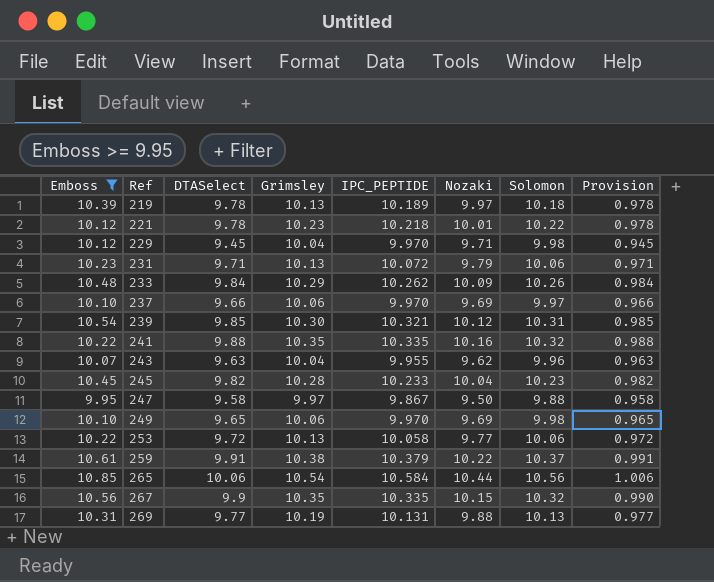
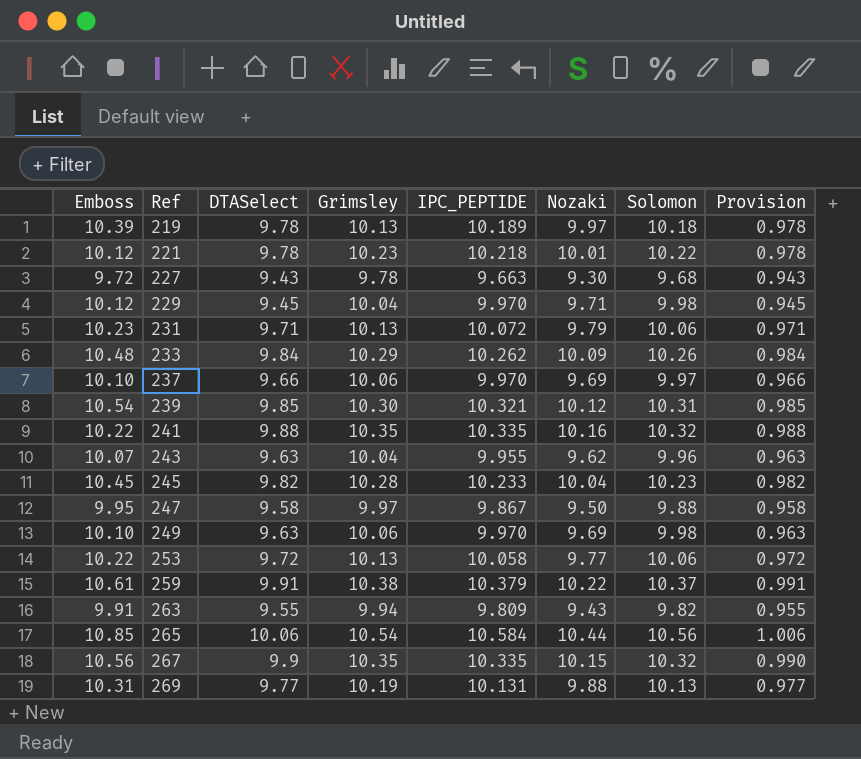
filter: Emboss >= 9.95 -> none
249 | DTASelect: 9.65 -> 9.63
249 | Provision: 0.965 -> 0.963

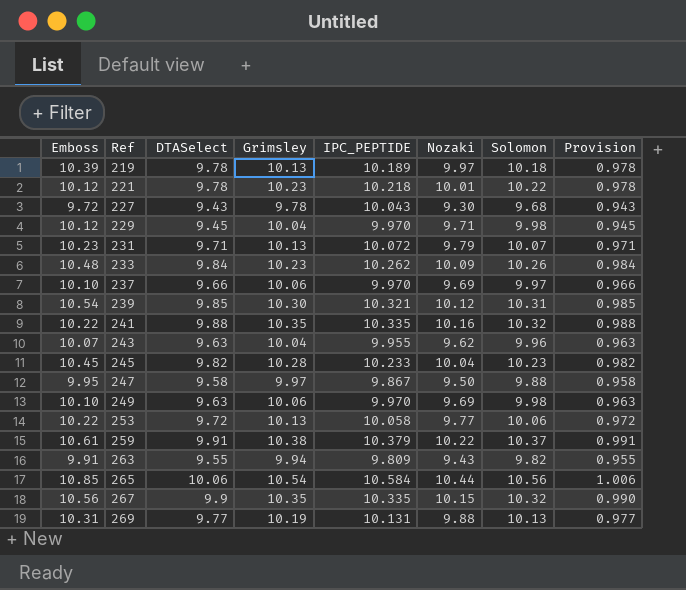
227 | IPC_PEPTIDE: 9.663 -> 10.043
231 | Solomon: 10.06 -> 10.07
233 | Grimsley: 10.29 -> 10.23

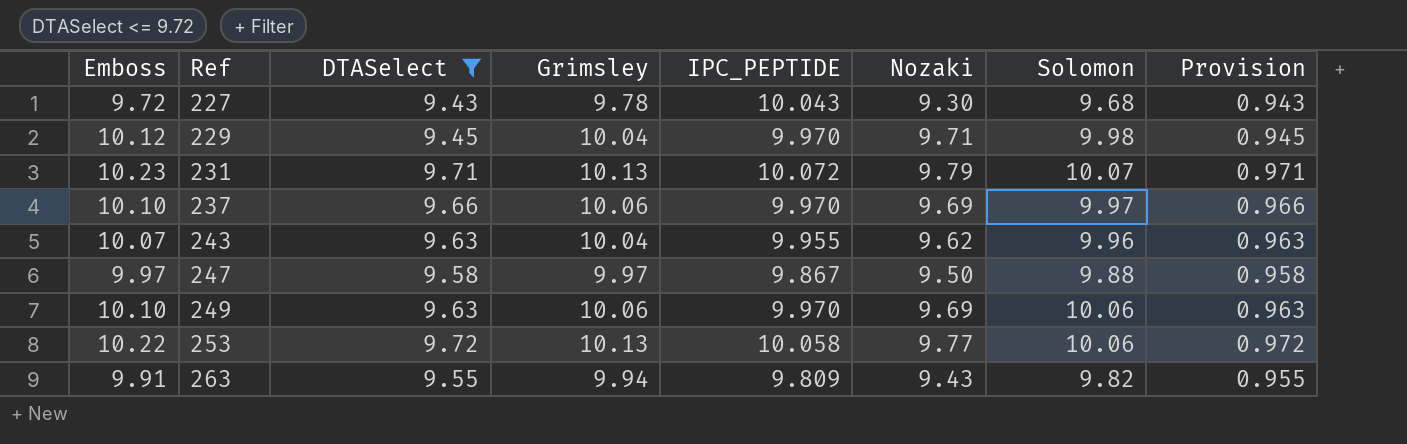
filter: none -> DTASelect <= 9.72
247 | Emboss: 9.95 -> 9.97
249 | Solomon: 9.98 -> 10.06

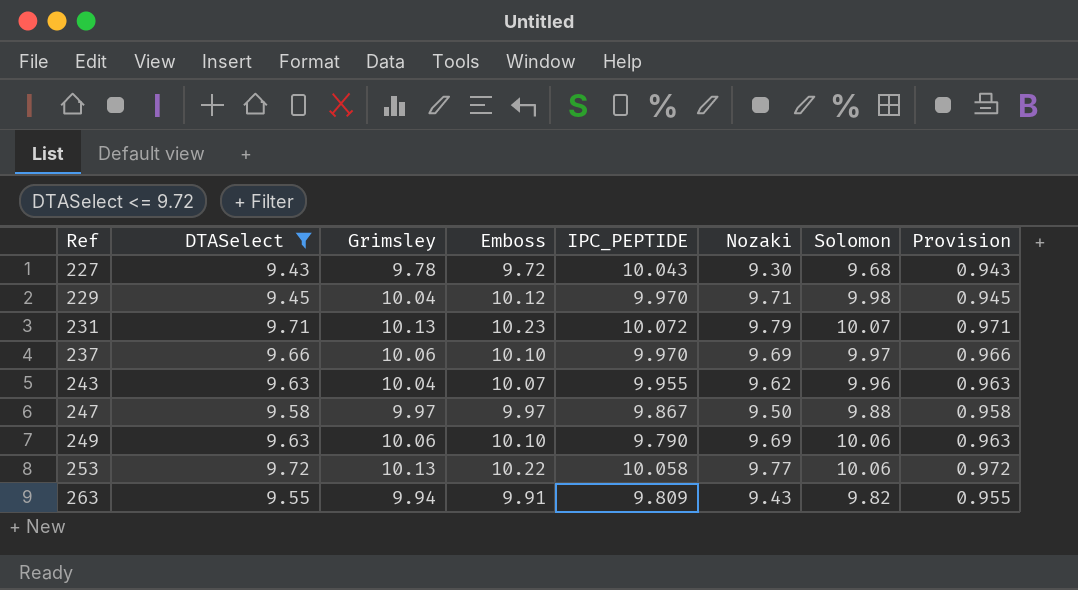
column Emboss | position: 1 -> 4
249 | IPC_PEPTIDE: 9.970 -> 9.790

